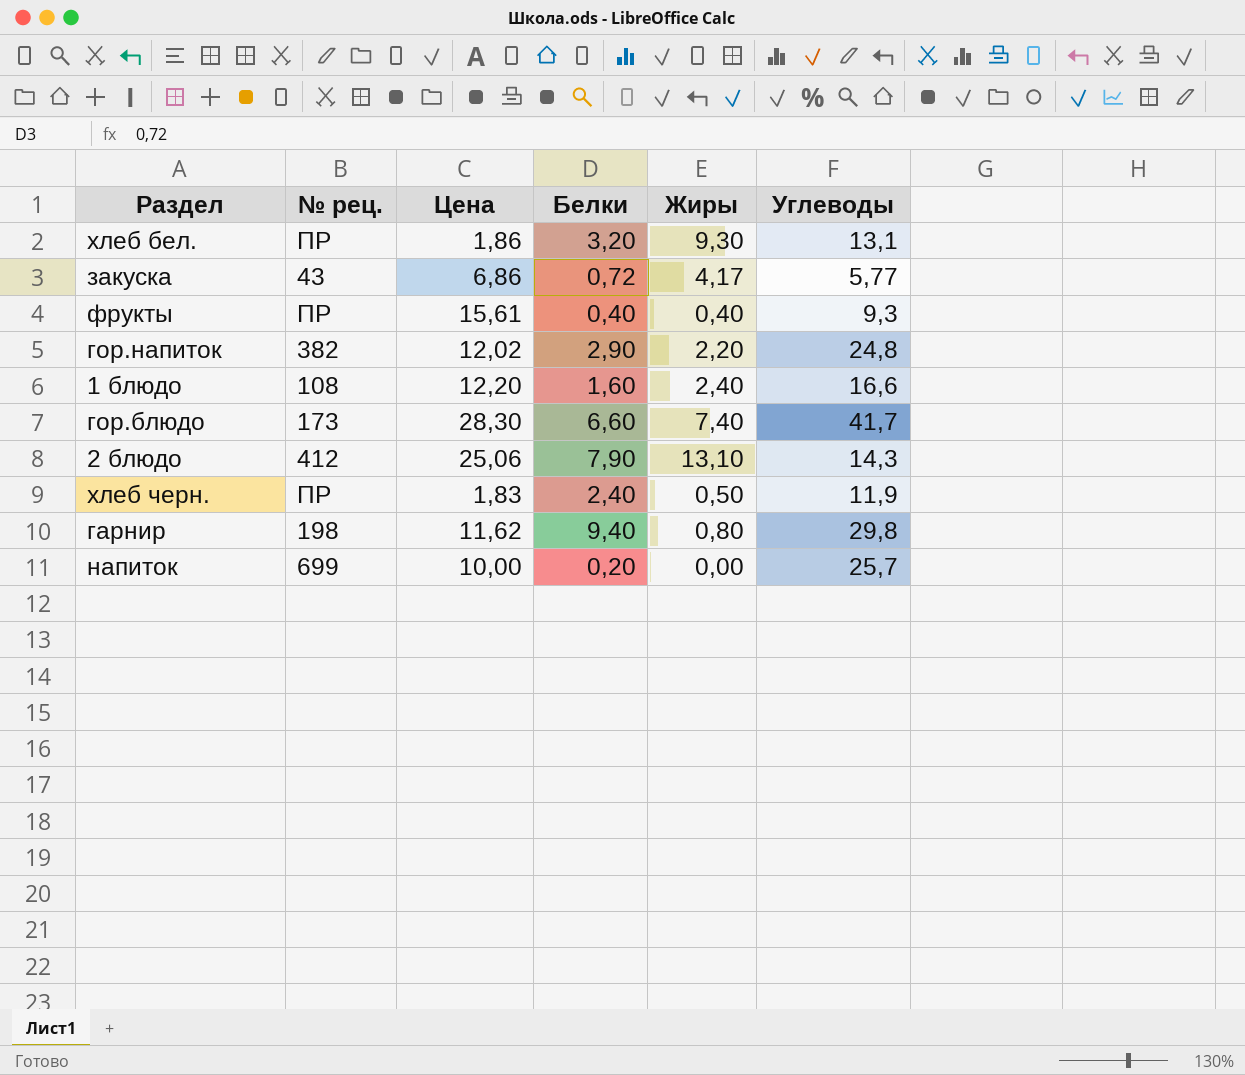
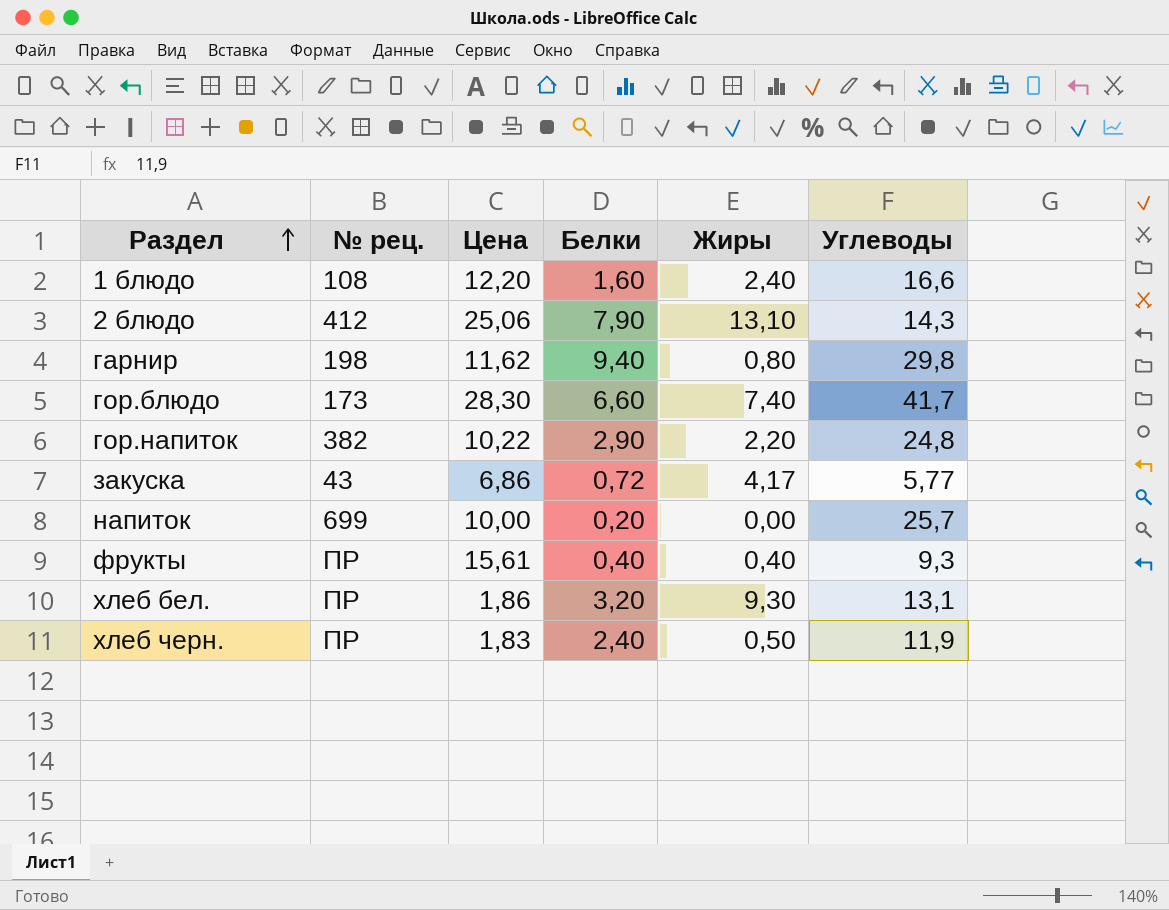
row order: none -> Раздел ascending
гор.напиток | Цена: 12,02 -> 10,22

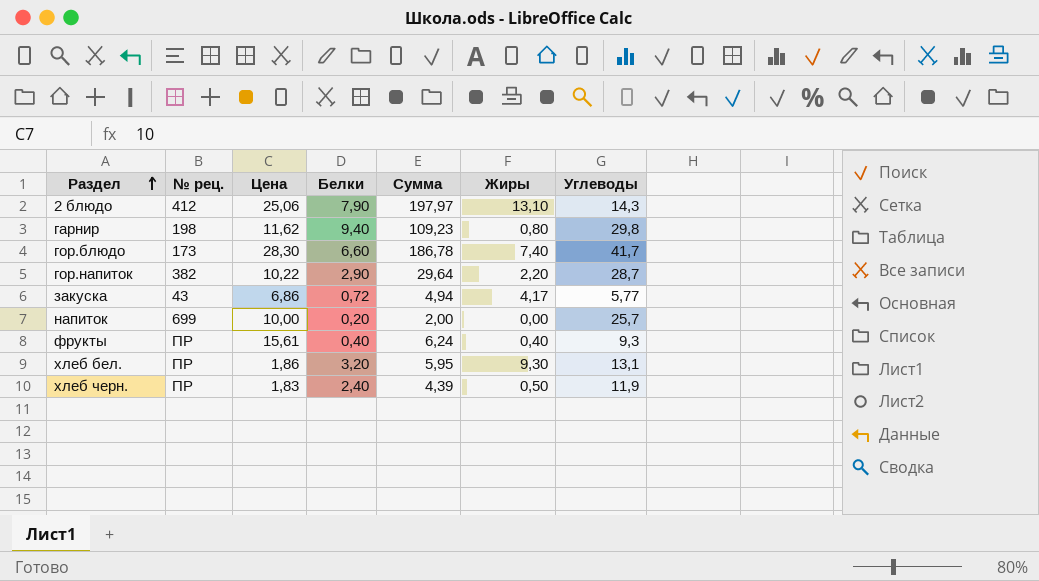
column Сумма | formula: none -> [Цена] * [Белки]
row 1 блюдо: 108 | 12,20 | 1,60 | 2,40 | 16,6 -> none
гор.напиток | Углеводы: 24,8 -> 28,7

